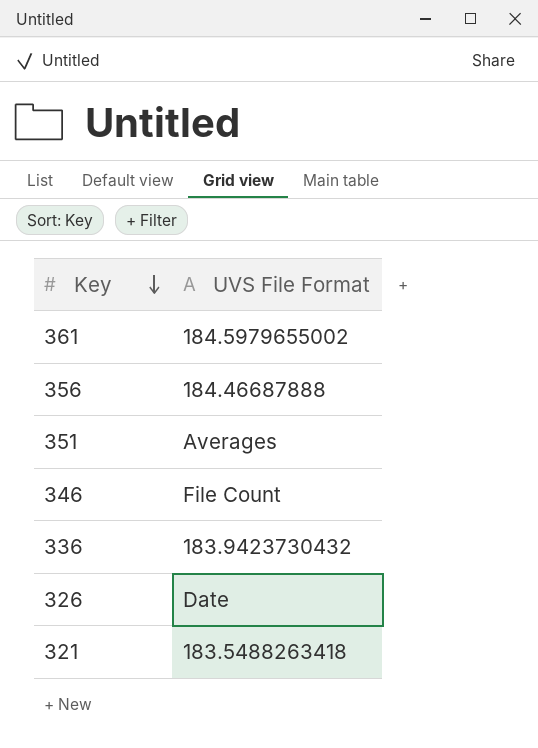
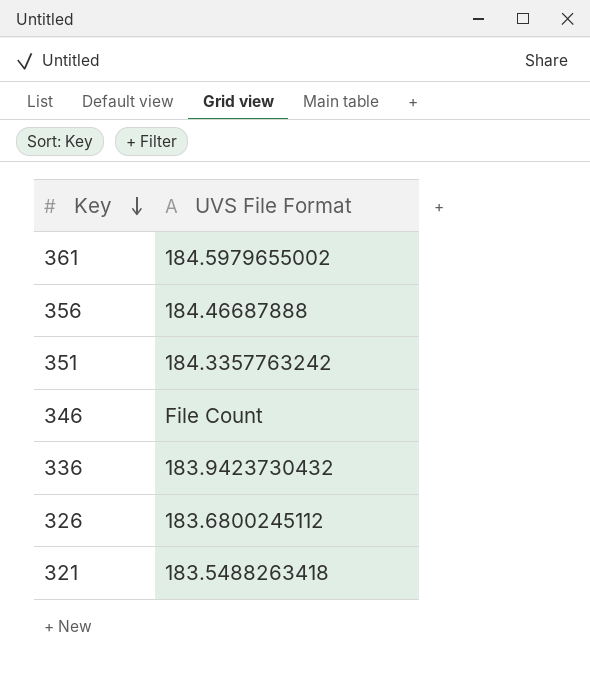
351 | UVS File Format: Averages -> 184.3357763242
326 | UVS File Format: Date -> 183.6800245112

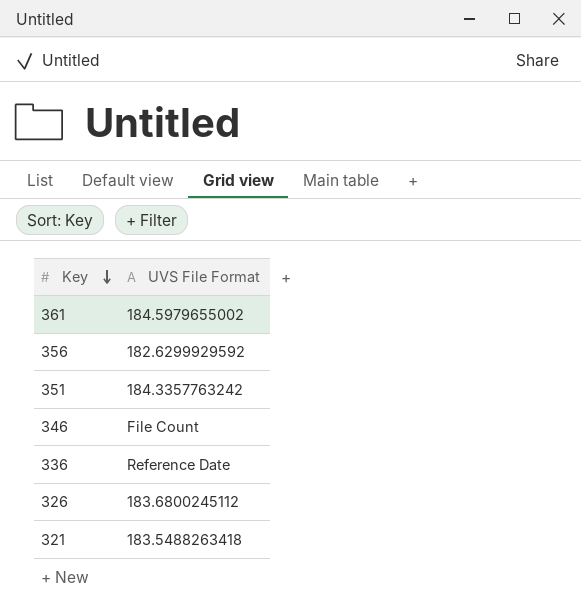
356 | UVS File Format: 184.46687888 -> 182.6299929592
336 | UVS File Format: 183.9423730432 -> Reference Date

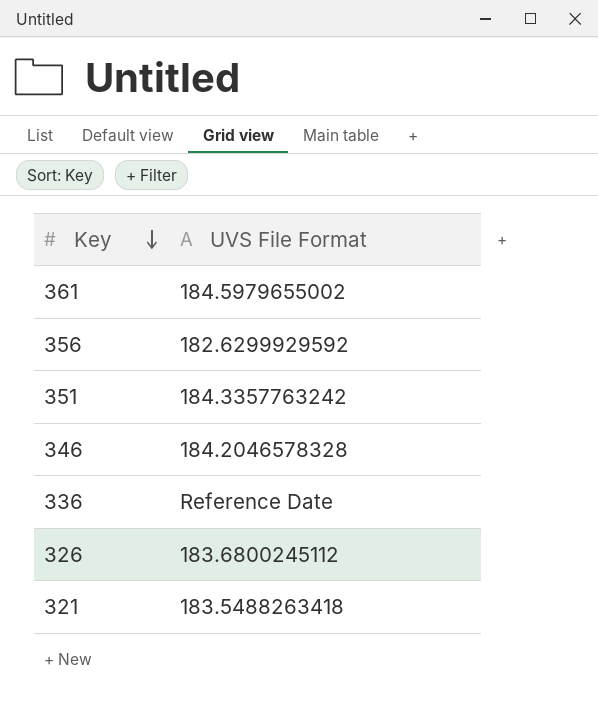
346 | UVS File Format: File Count -> 184.2046578328

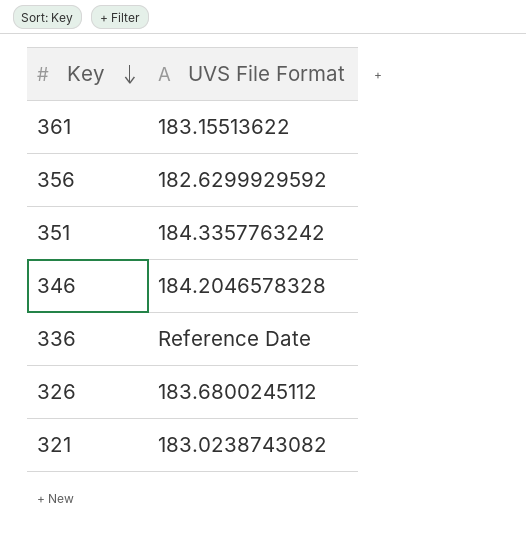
361 | UVS File Format: 184.5979655002 -> 183.15513622
321 | UVS File Format: 183.5488263418 -> 183.0238743082

